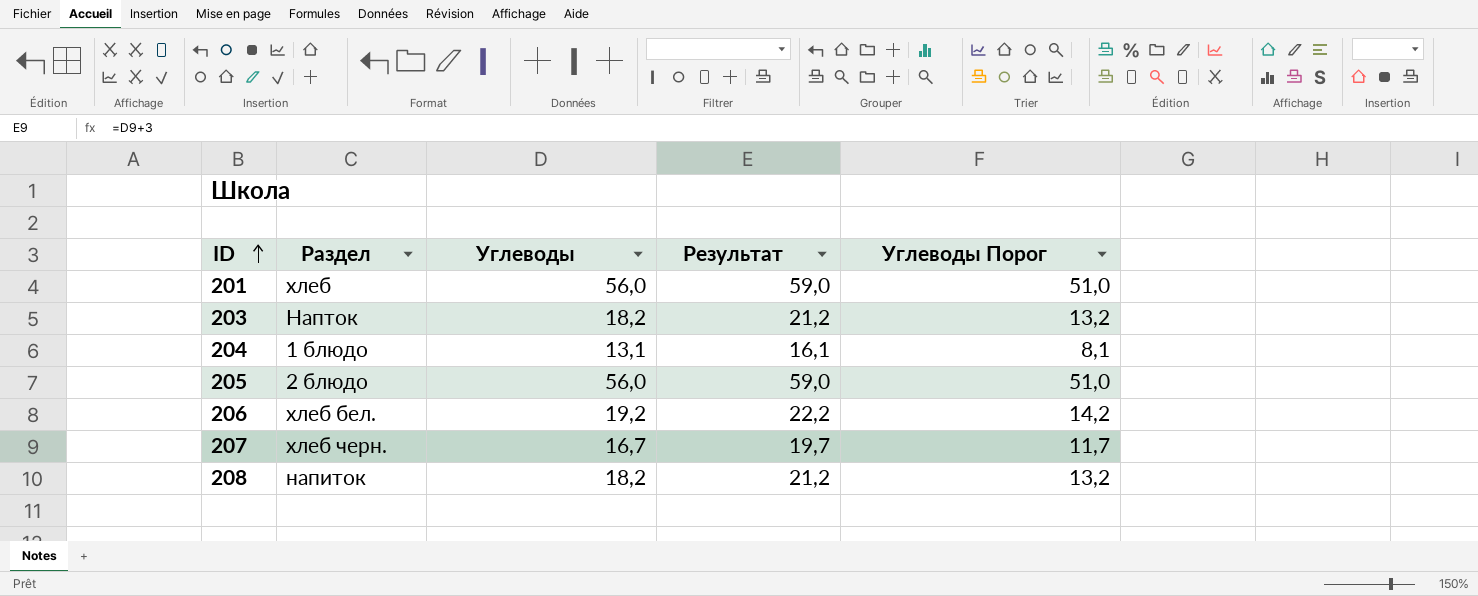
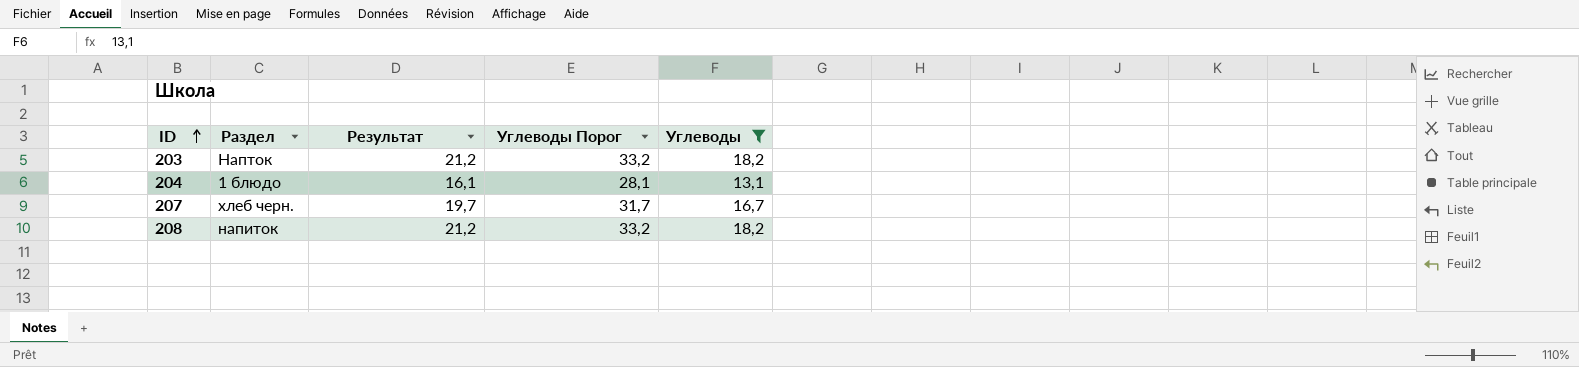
filter: none -> Углеводы <= 18,2
column Углеводы Порог | formula: [Углеводы] - 5 -> [Углеводы] + 15
column Углеводы | position: 3 -> 5

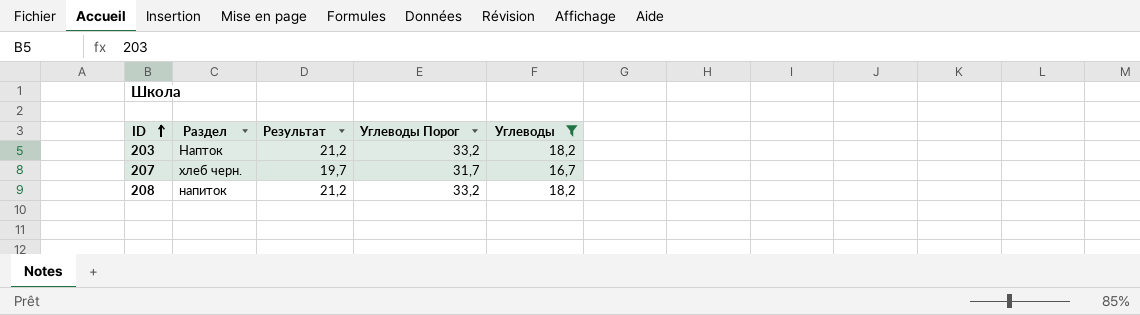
row 204: 1 блюдо | 16,1 | 28,1 | 13,1 -> none

